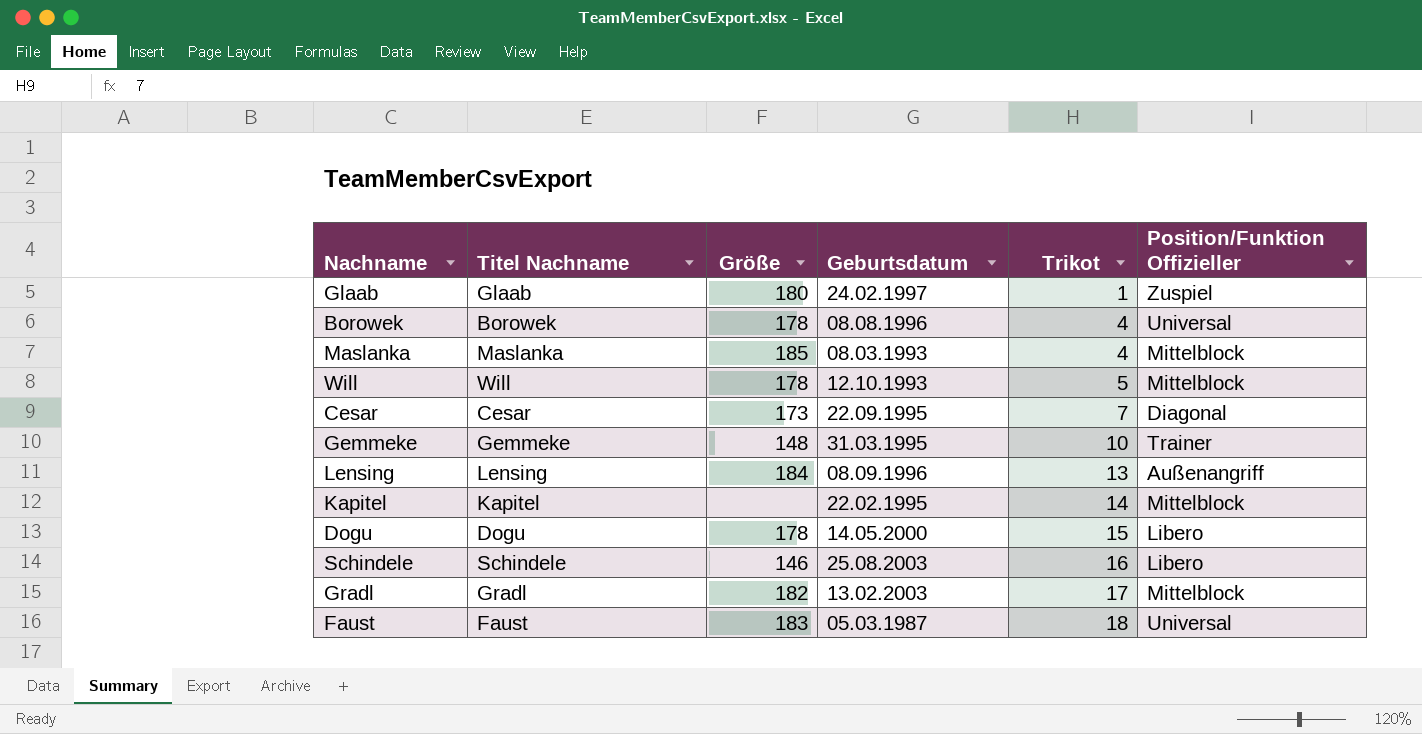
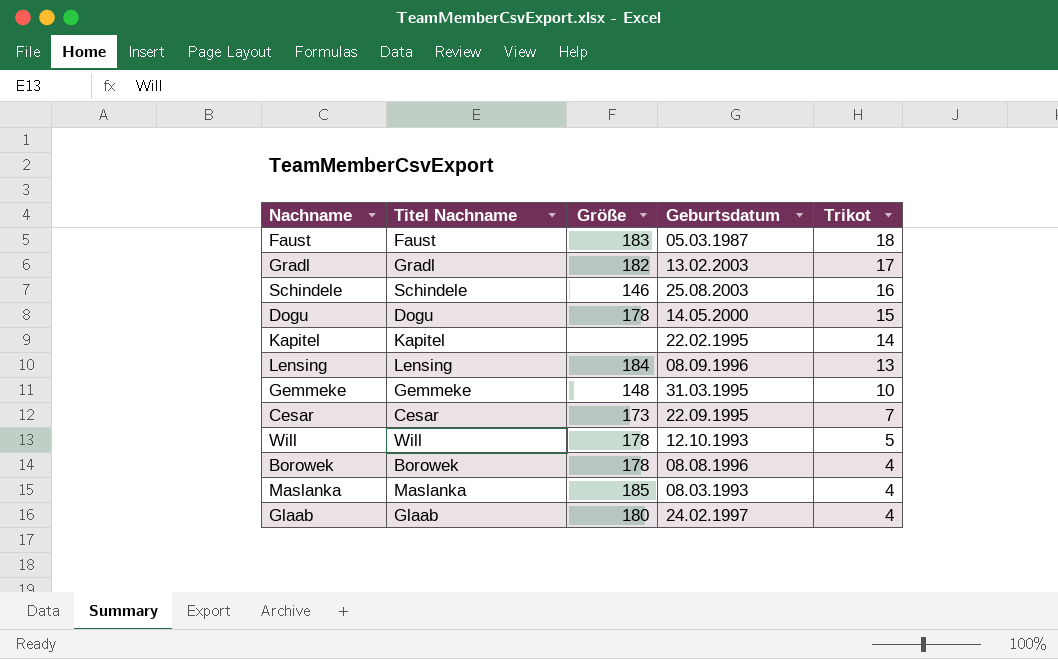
row order: Trikot ascending -> Trikot descending
column Position/Funktion Offizieller | position: 6 -> none
Glaab | Trikot: 1 -> 4

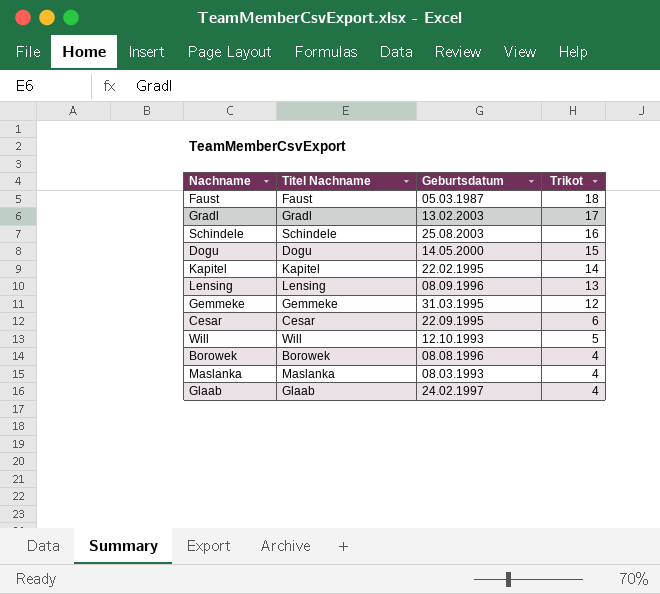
column Größe | position: 3 -> none
Gemmeke | Trikot: 10 -> 12
Cesar | Trikot: 7 -> 6

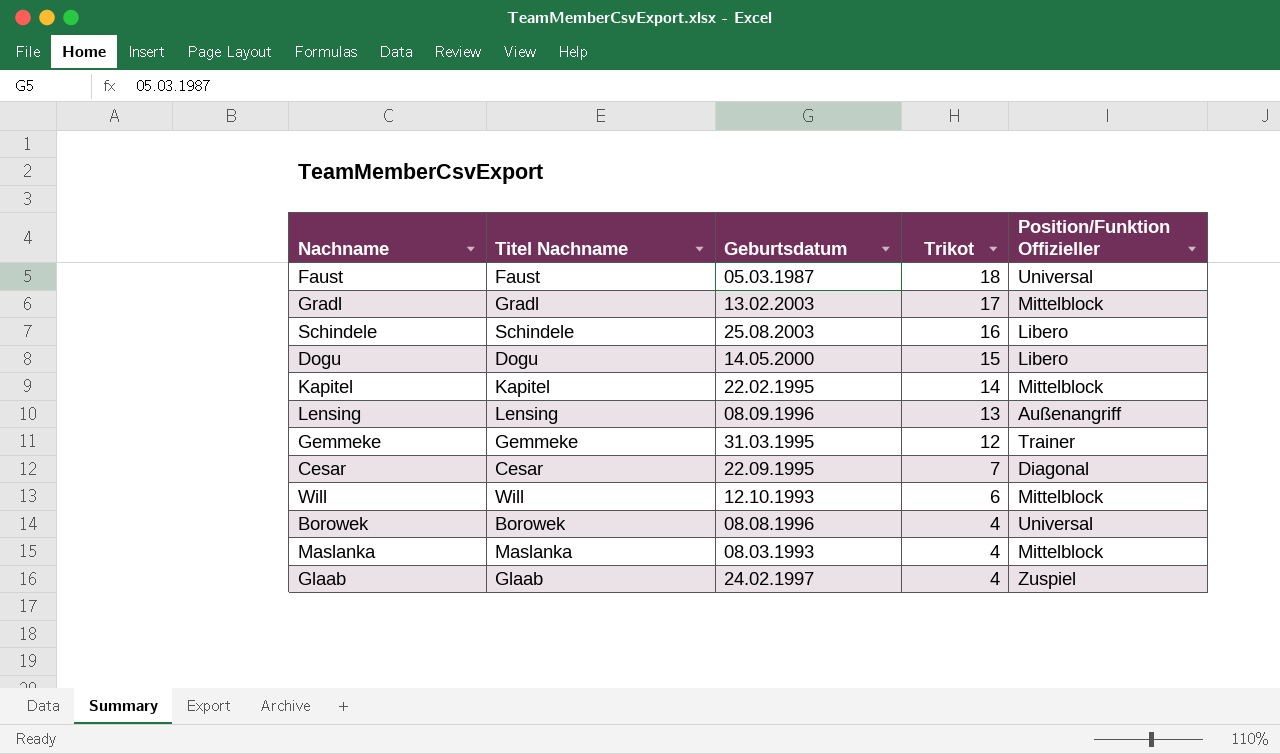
column Position/Funktion Offizieller | position: none -> 5
Cesar | Trikot: 6 -> 7
Will | Trikot: 5 -> 6

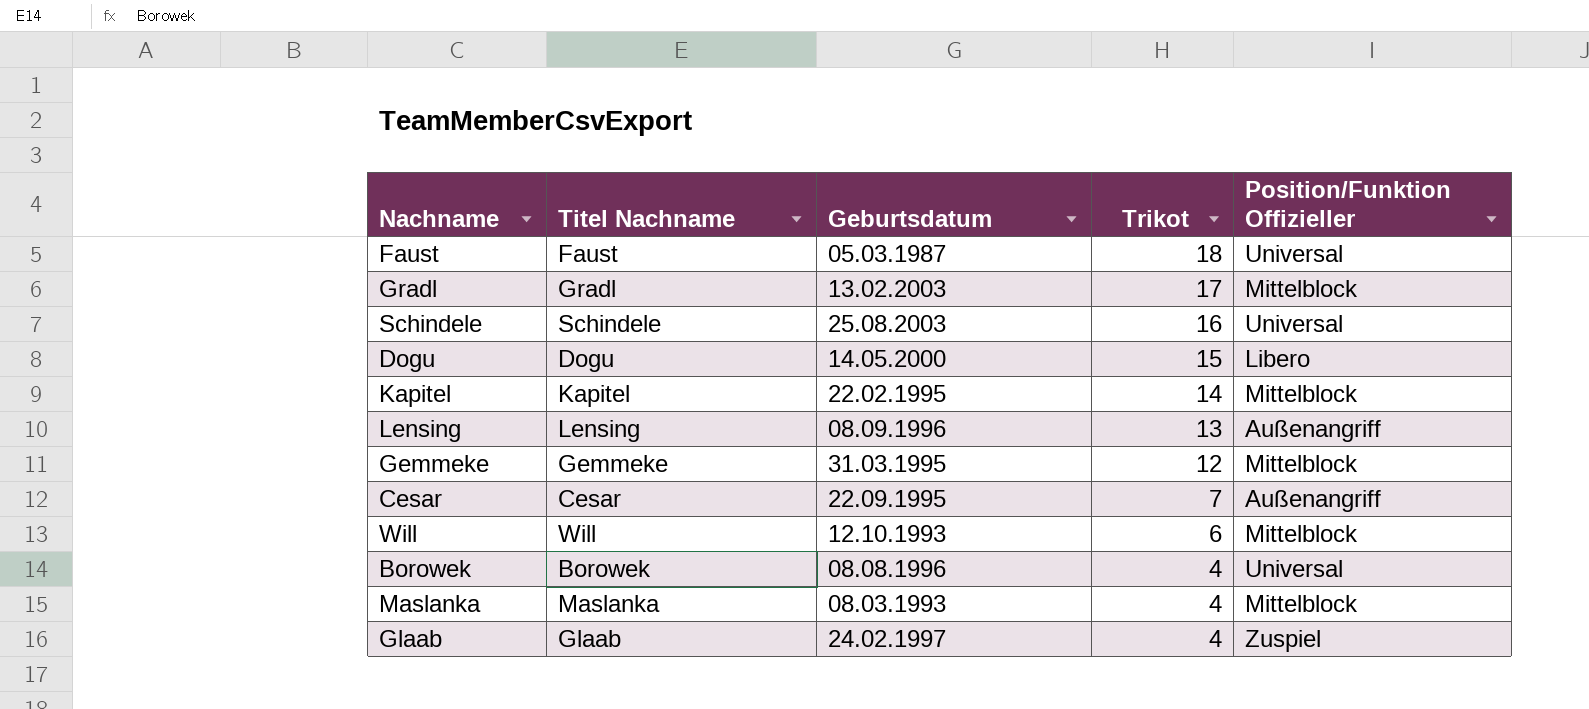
Schindele | Position/Funktion Offizieller: Libero -> Universal
Gemmeke | Position/Funktion Offizieller: Trainer -> Mittelblock
Cesar | Position/Funktion Offizieller: Diagonal -> Außenangriff

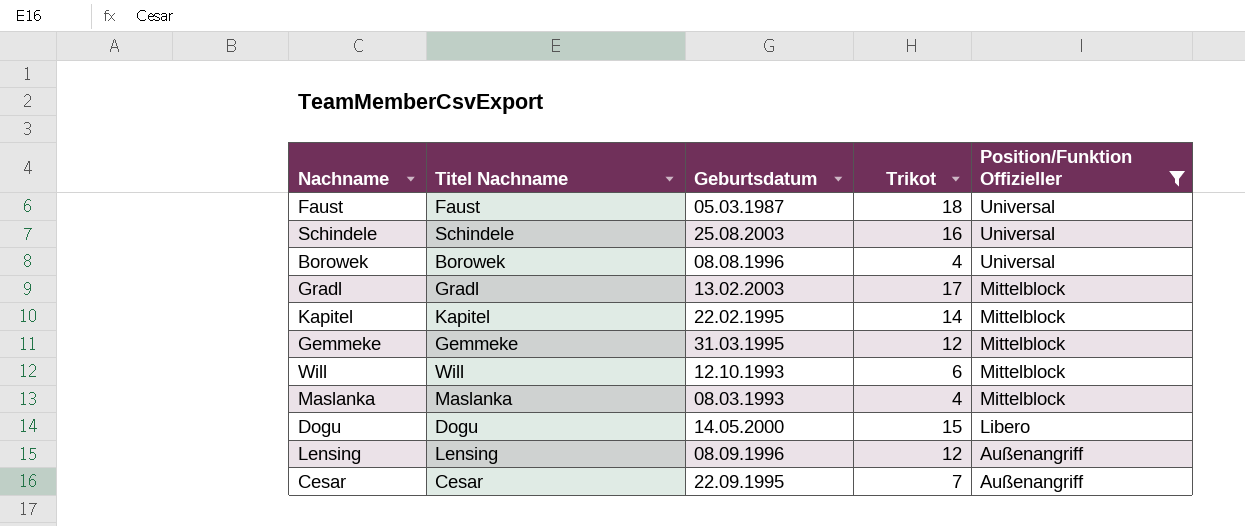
filter: none -> Position/Funktion Offizieller != Zuspiel
row order: Trikot descending -> Position/Funktion Offizieller descending
Lensing | Trikot: 13 -> 12

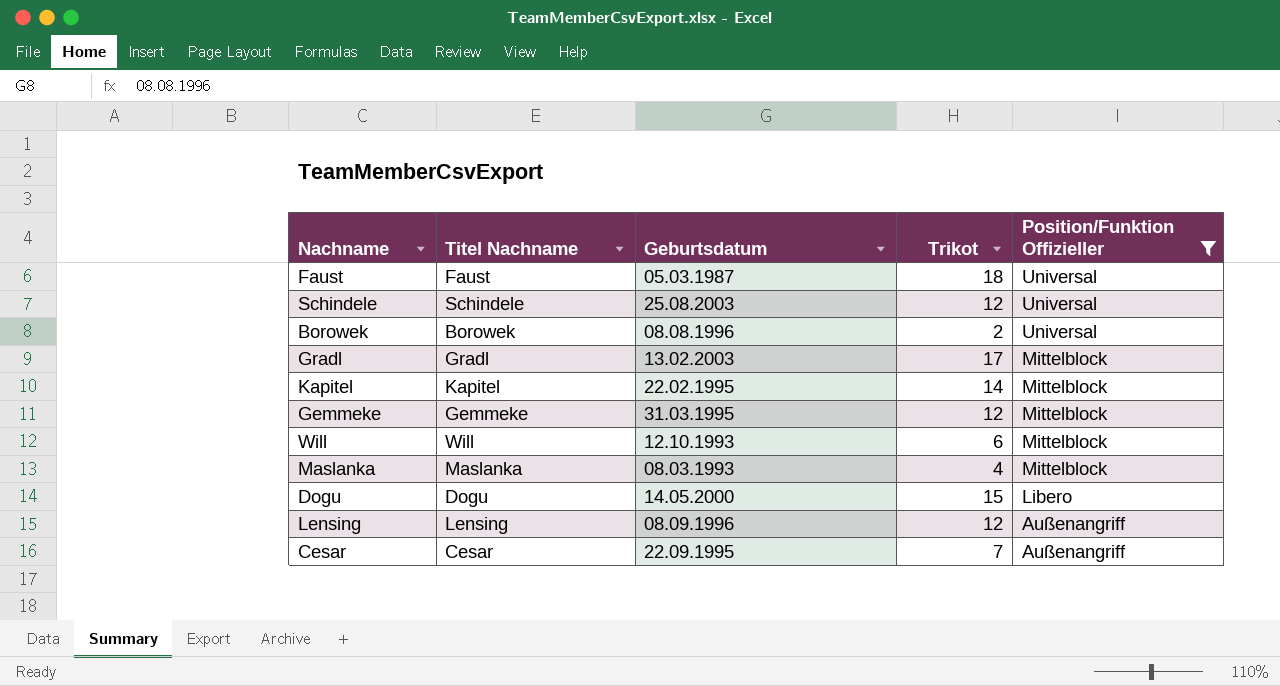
Schindele | Trikot: 16 -> 12
Borowek | Trikot: 4 -> 2

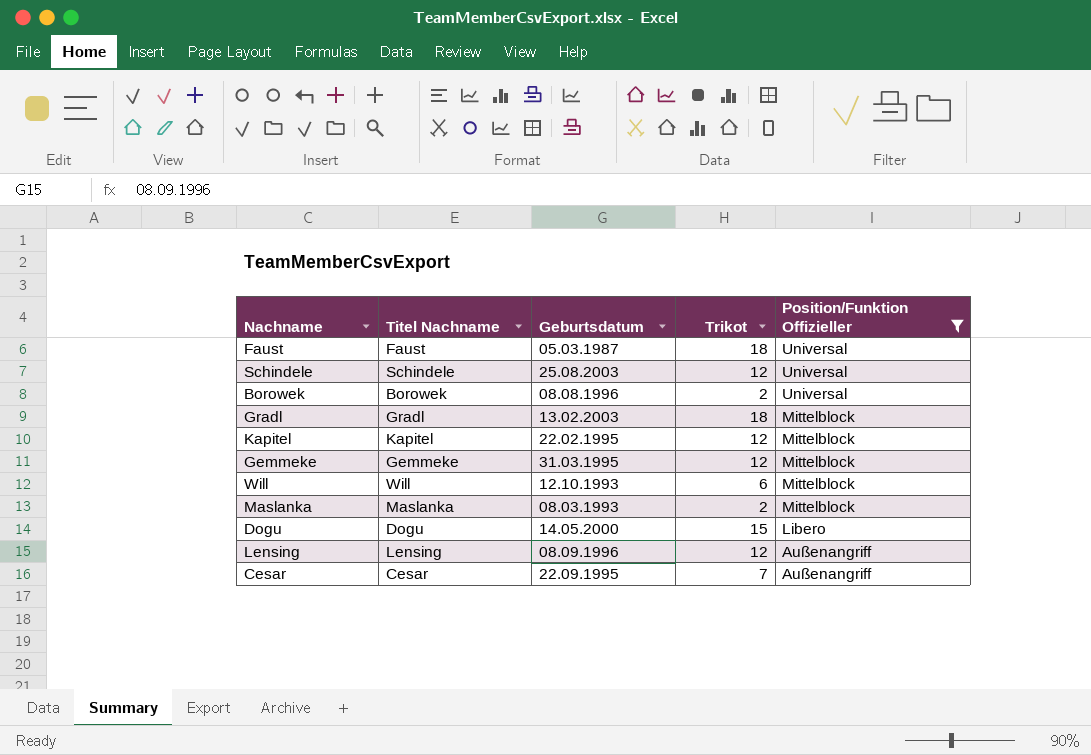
Gradl | Trikot: 17 -> 18
Kapitel | Trikot: 14 -> 12
Maslanka | Trikot: 4 -> 2

